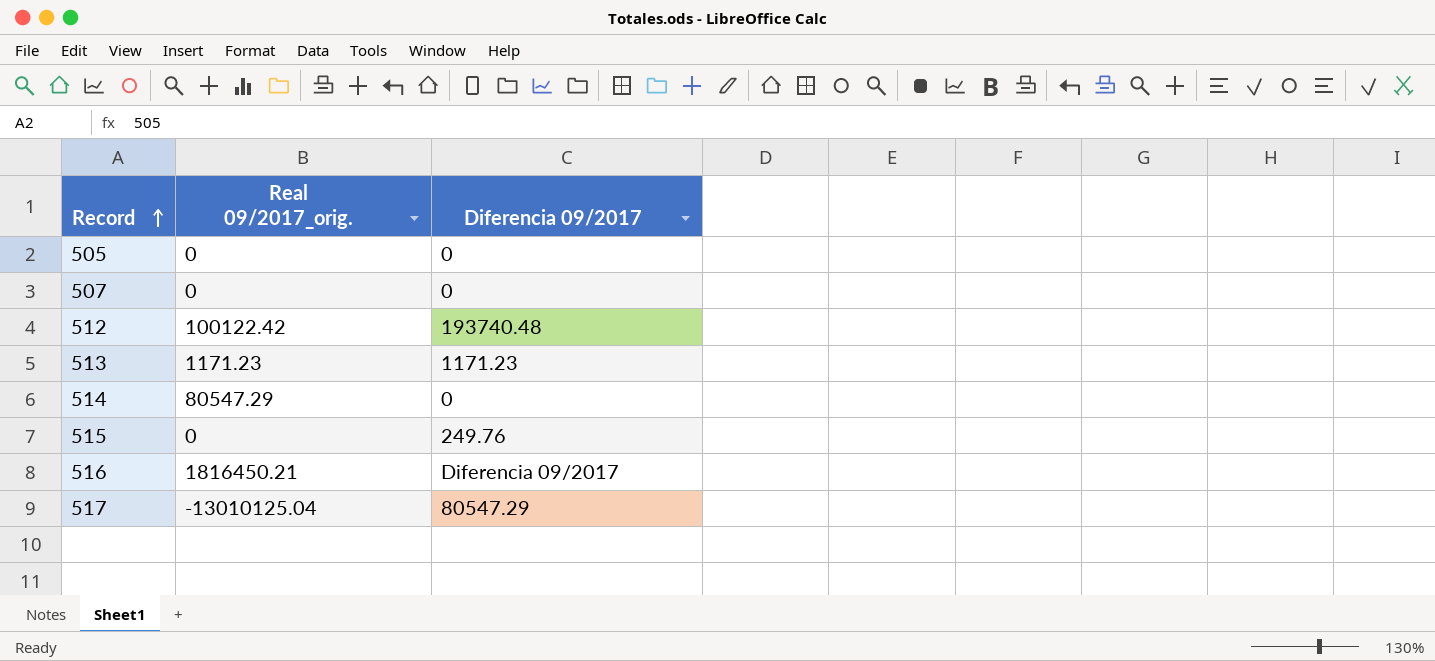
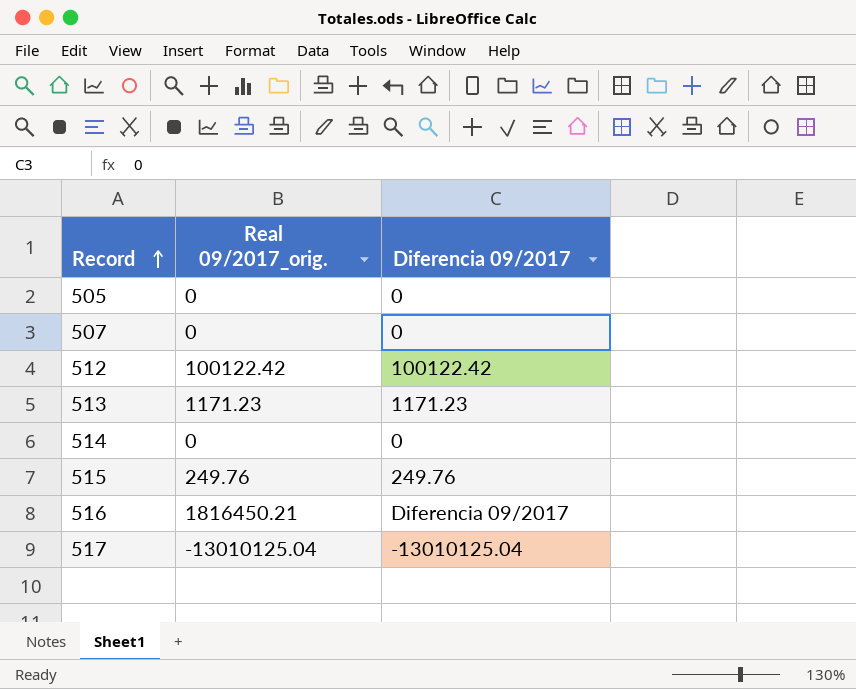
512 | Diferencia 09/2017: 193740.48 -> 100122.42
514 | Real 09/2017_orig.: 80547.29 -> 0
515 | Real 09/2017_orig.: 0 -> 249.76
517 | Diferencia 09/2017: 80547.29 -> -13010125.04

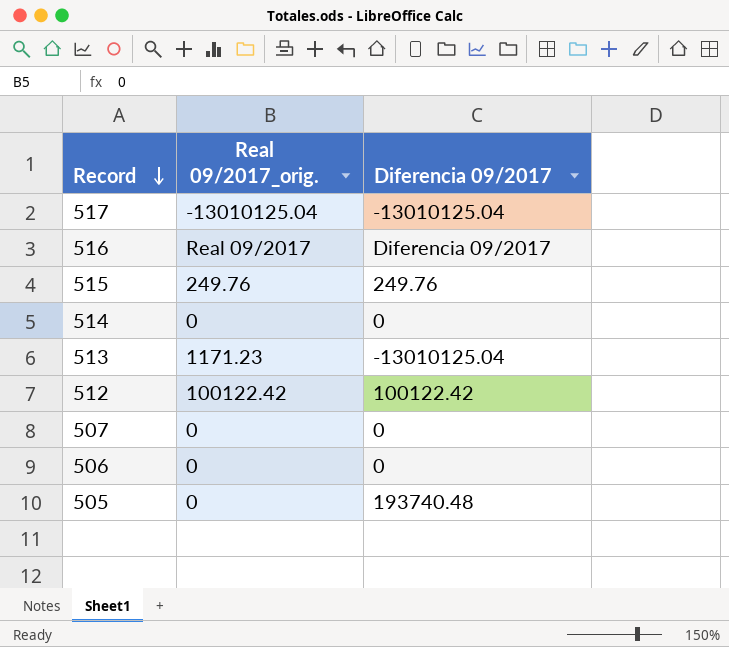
row order: Record ascending -> Record descending
516 | Real 09/2017_orig.: 1816450.21 -> Real 09/2017
513 | Diferencia 09/2017: 1171.23 -> -13010125.04
row 506: none -> 0 | 0
505 | Diferencia 09/2017: 0 -> 193740.48

